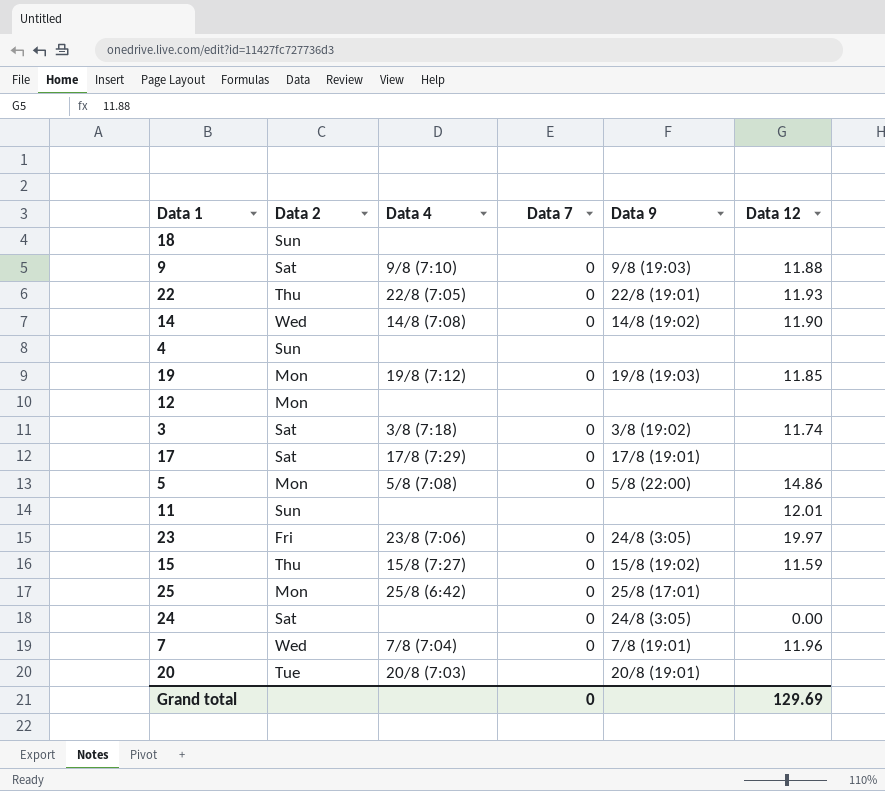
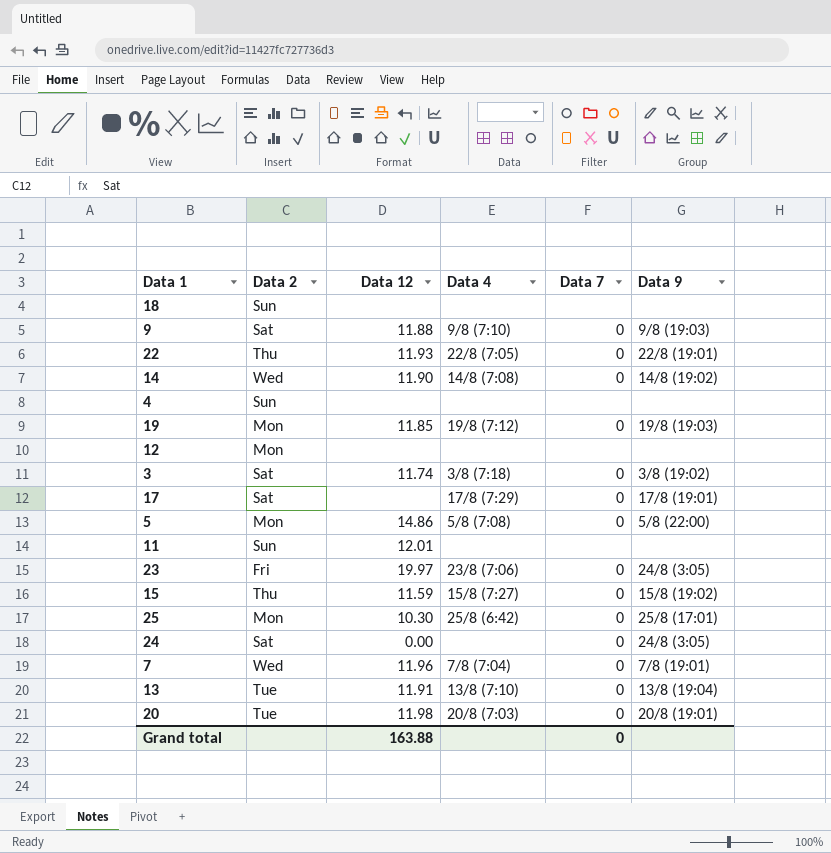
column Data 12 | position: 6 -> 3
25 | Data 12: none -> 10.30
row 13: none -> Tue | 11.91 | 13/8 (7:10) | 0 | 13/8 (19:04)
20 | Data 12: none -> 11.98
20 | Data 7: none -> 0
Grand total | Data 12: 129.69 -> 163.88

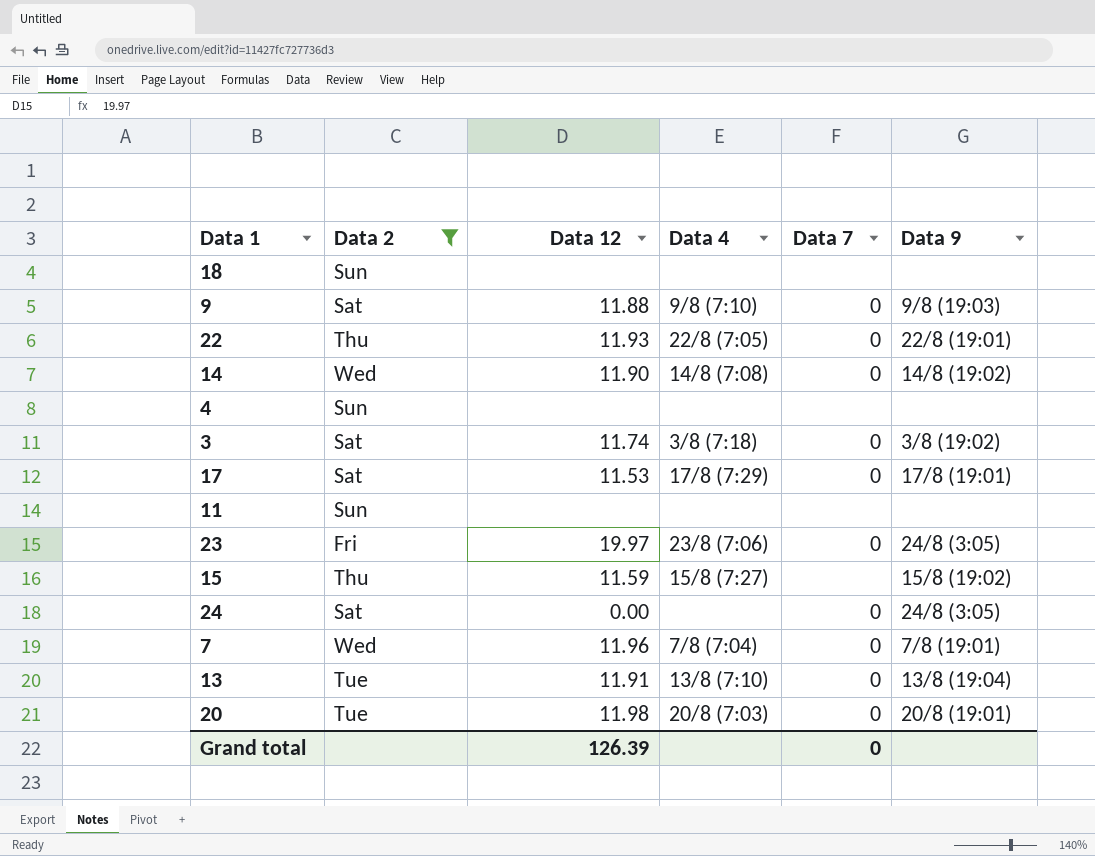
filter: none -> Data 2 != Mon
17 | Data 12: none -> 11.53
11 | Data 12: 12.01 -> none
15 | Data 7: 0 -> none
Grand total | Data 12: 163.88 -> 126.39

